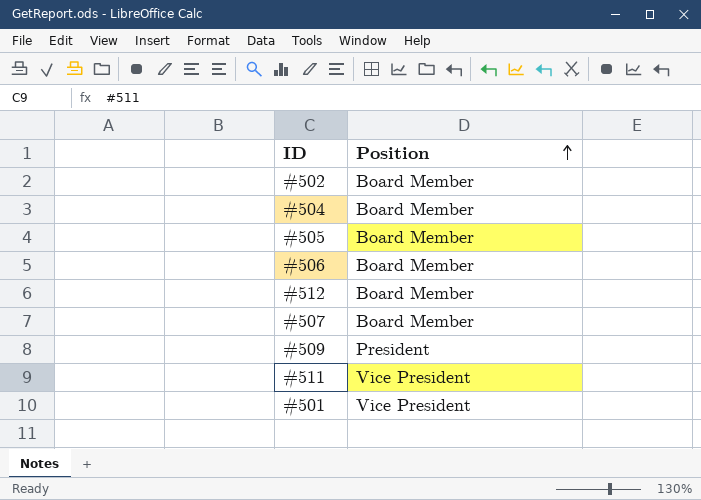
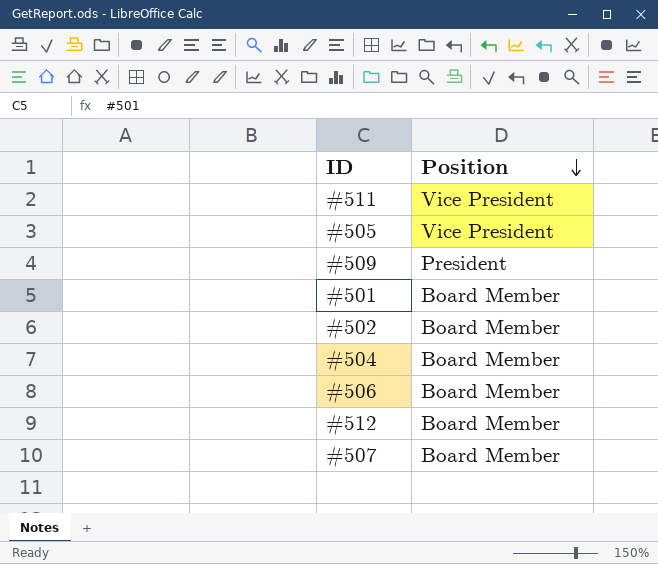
row order: Position ascending -> Position descending
#505 | Position: Board Member -> Vice President
#501 | Position: Vice President -> Board Member

